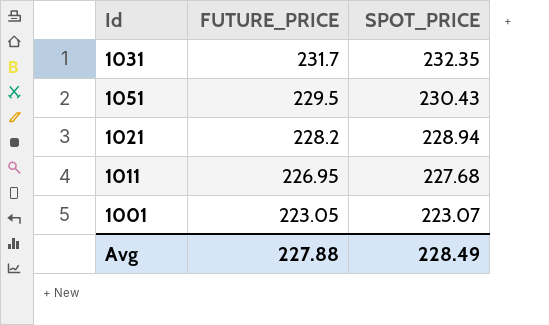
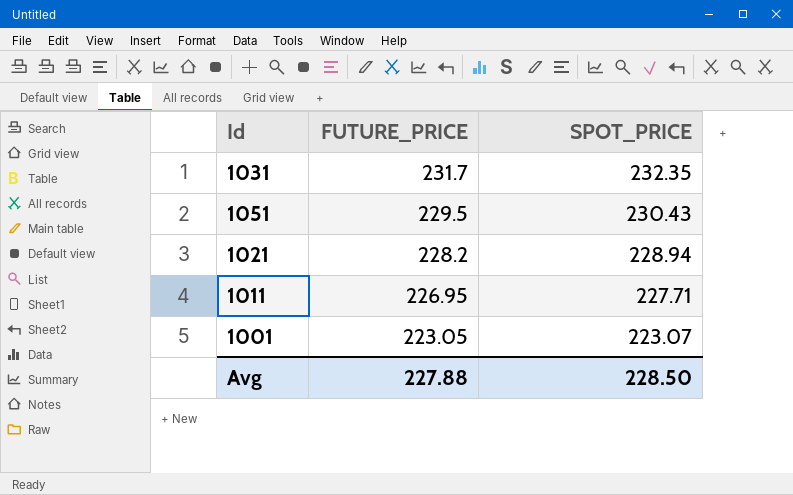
1011 | SPOT_PRICE: 227.68 -> 227.71
Avg | SPOT_PRICE: 228.49 -> 228.50

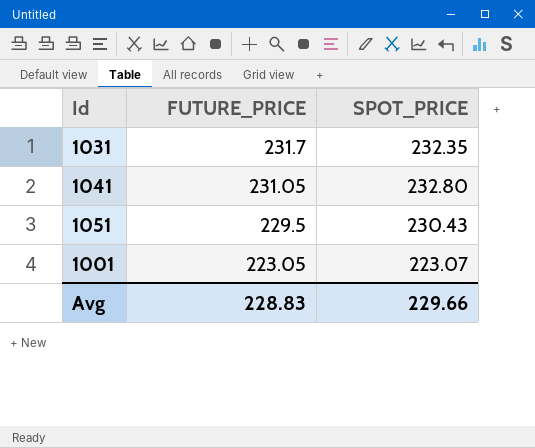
row 1021: 228.2 | 228.94 -> none
row 1011: 226.95 | 227.71 -> none
row 1041: none -> 231.05 | 232.80
Avg | FUTURE_PRICE: 227.88 -> 228.83
Avg | SPOT_PRICE: 228.50 -> 229.66

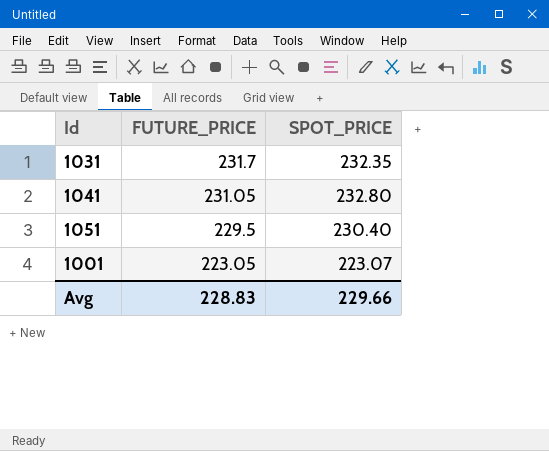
1051 | SPOT_PRICE: 230.43 -> 230.40

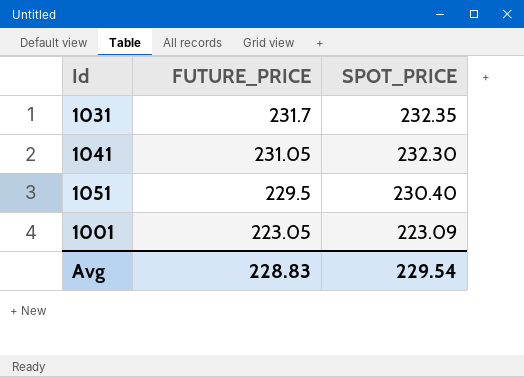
1041 | SPOT_PRICE: 232.80 -> 232.30
1001 | SPOT_PRICE: 223.07 -> 223.09
Avg | SPOT_PRICE: 229.66 -> 229.54

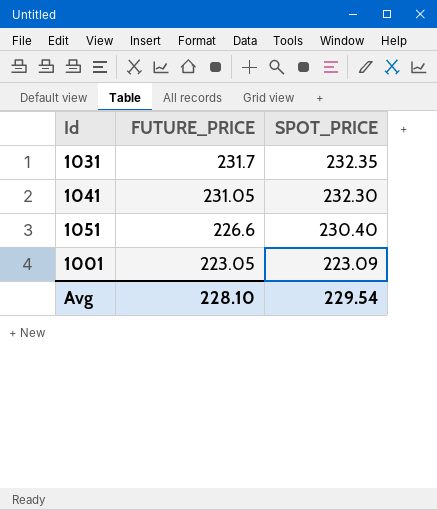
1051 | FUTURE_PRICE: 229.5 -> 226.6
Avg | FUTURE_PRICE: 228.83 -> 228.10

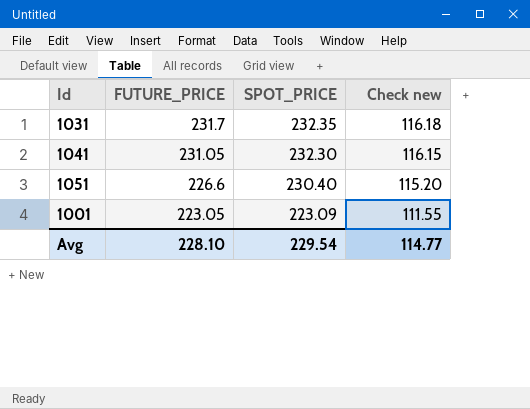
column Check new | formula: none -> [SPOT_PRICE] * 0.5

